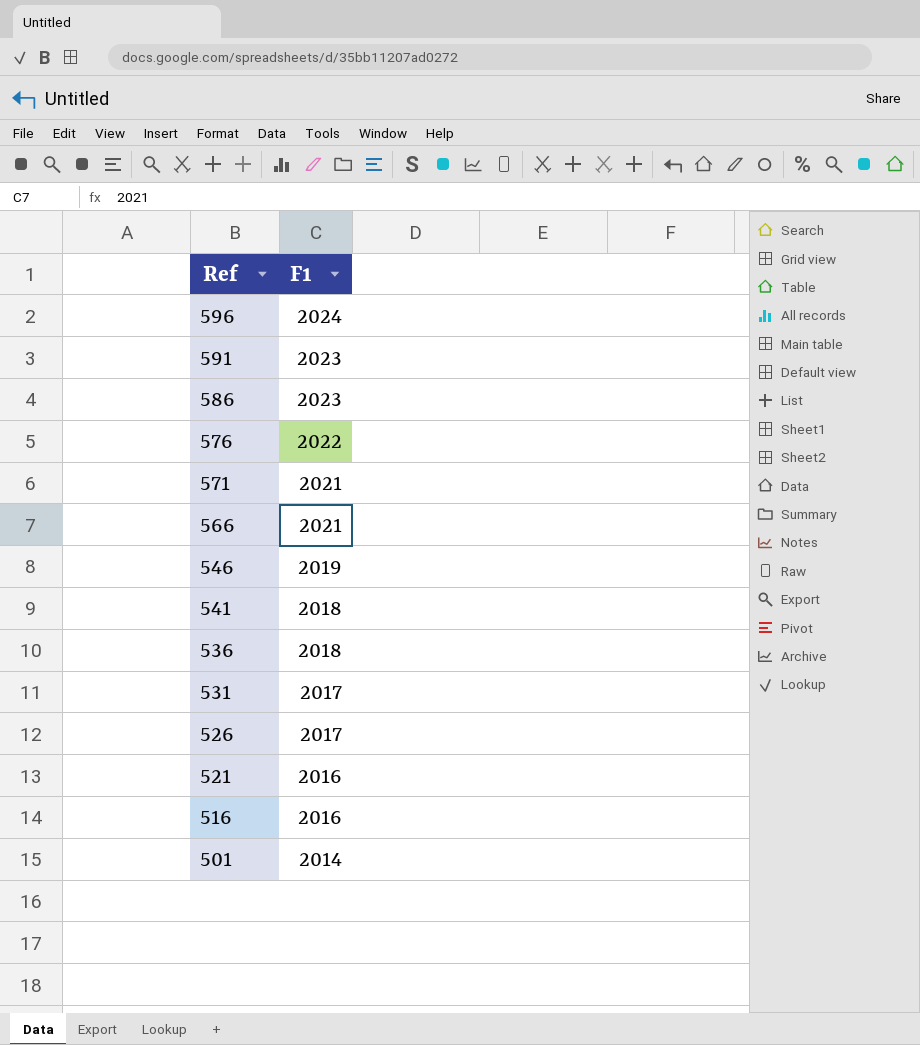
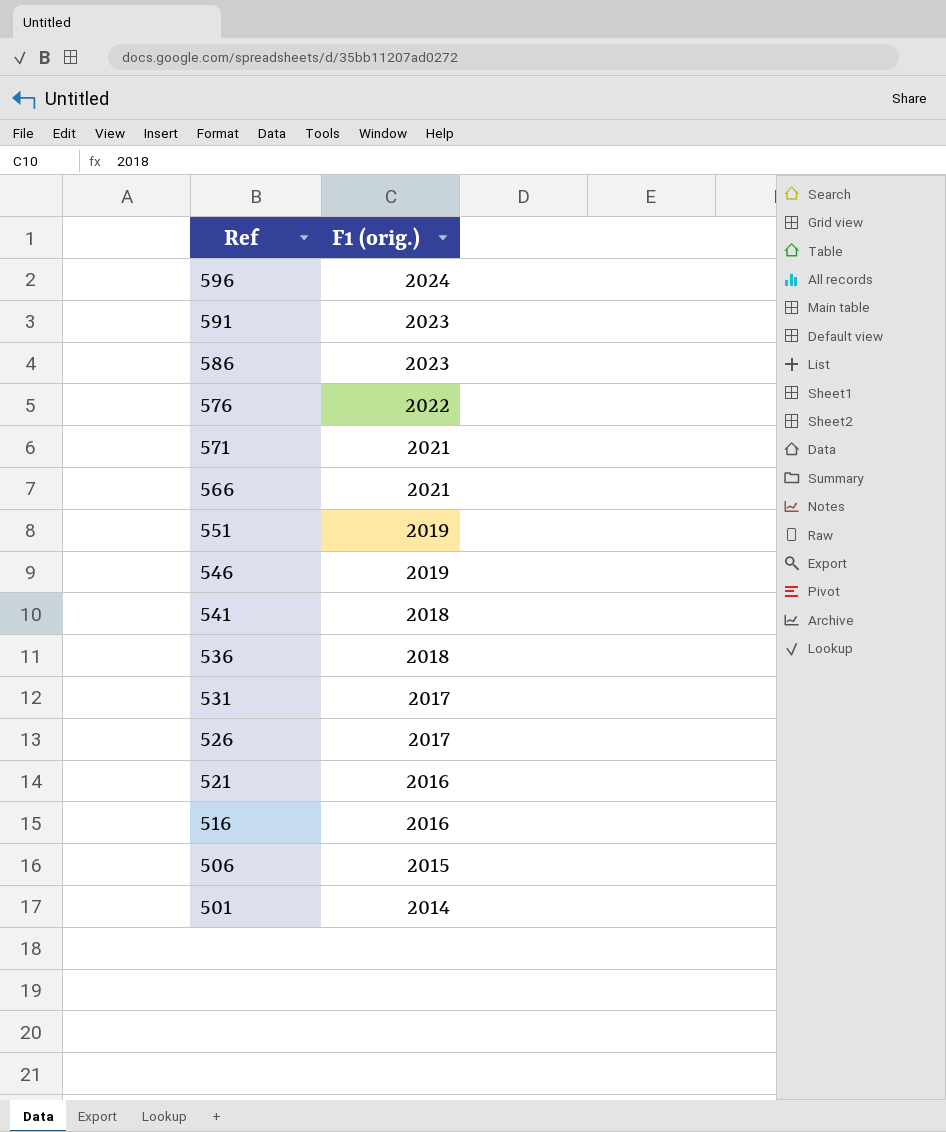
column name: F1 -> F1 (orig.)
row 551: none -> 2019
row 506: none -> 2015

